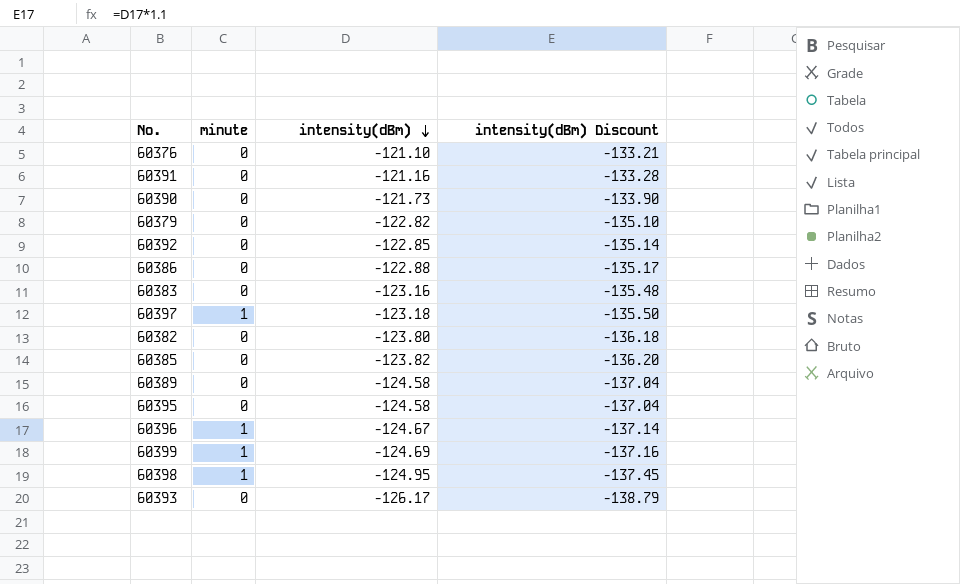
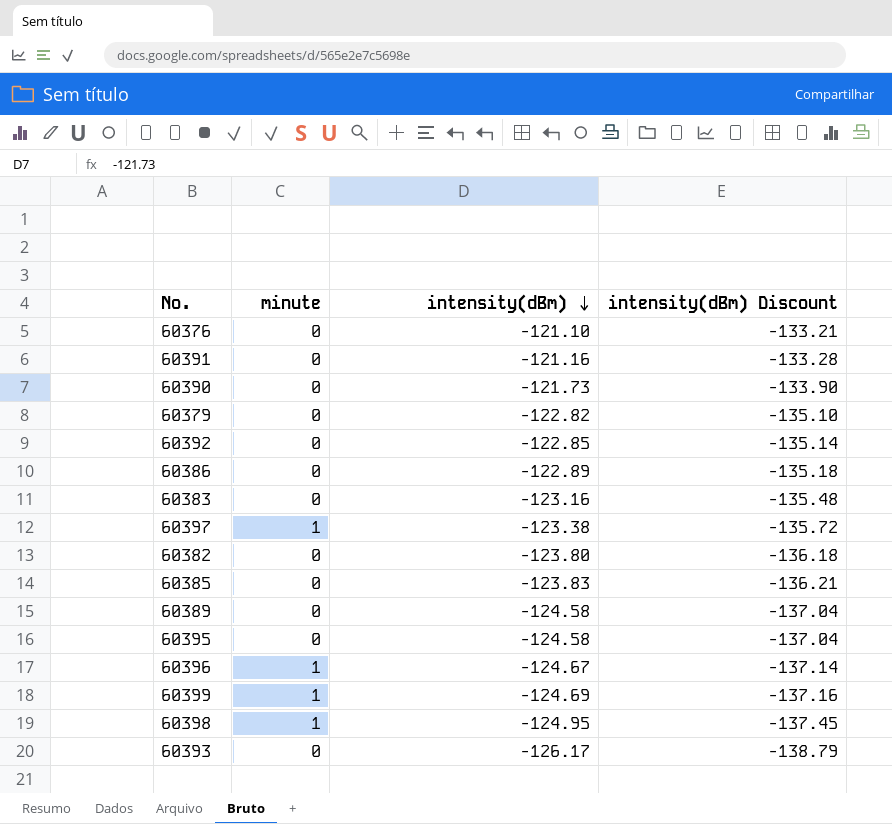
60386 | intensity(dBm): -122.88 -> -122.89
60386 | intensity(dBm) Discount: -135.17 -> -135.18
60397 | intensity(dBm): -123.18 -> -123.38
60397 | intensity(dBm) Discount: -135.50 -> -135.72
60385 | intensity(dBm): -123.82 -> -123.83
60385 | intensity(dBm) Discount: -136.20 -> -136.21

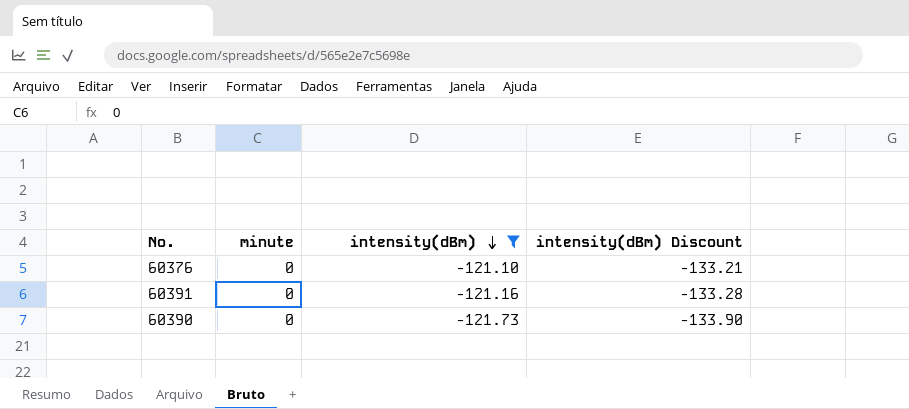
filter: none -> intensity(dBm) >= -121.73

